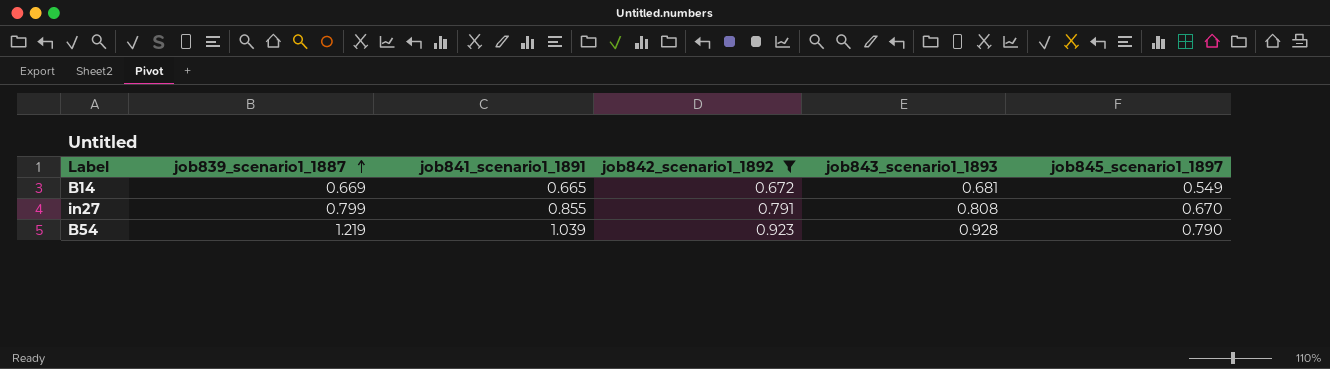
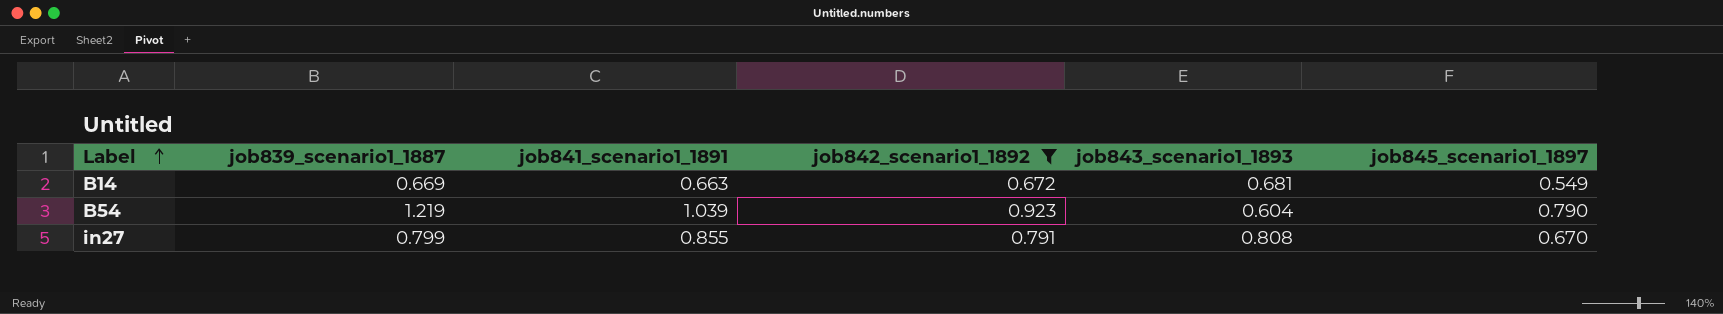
row order: job839_scenario1_1887 ascending -> Label ascending
B14 | job841_scenario1_1891: 0.665 -> 0.663
B54 | job843_scenario1_1893: 0.928 -> 0.604

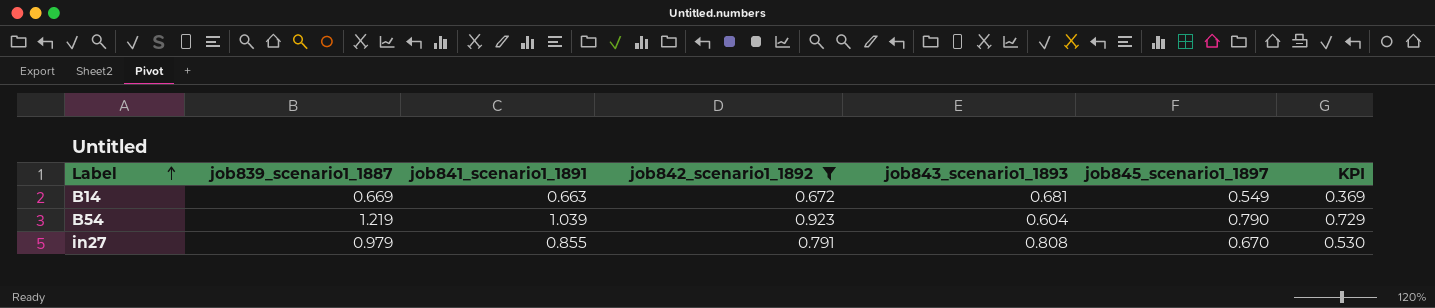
column KPI | formula: none -> [job842_scenario1_1892] * [job845_scenario1_1897]
in27 | job839_scenario1_1887: 0.799 -> 0.979

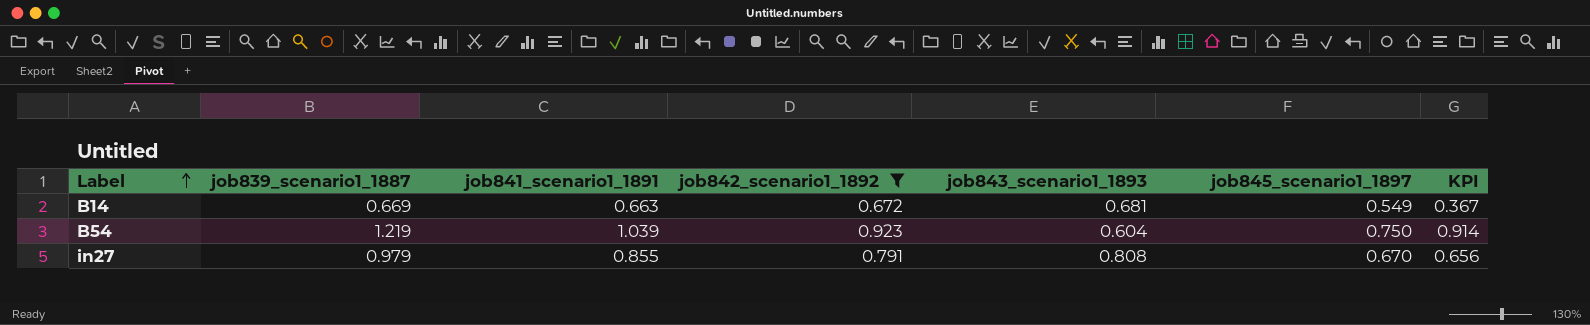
column KPI | formula: [job842_scenario1_1892] * [job845_scenario1_1897] -> [job839_scenario1_1887] * [job845_scenario1_1897]
B54 | job845_scenario1_1897: 0.790 -> 0.750

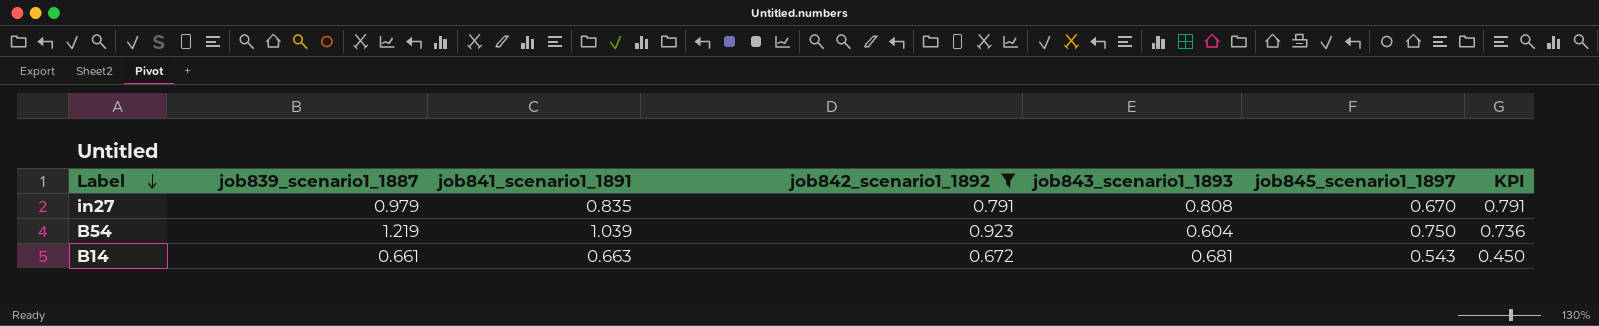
row order: Label ascending -> Label descending
column KPI | formula: [job839_scenario1_1887] * [job845_scenario1_1897] -> [job839_scenario1_1887] * [job843_scenario1_1893]
in27 | job841_scenario1_1891: 0.855 -> 0.835
B14 | job839_scenario1_1887: 0.669 -> 0.661
B14 | job845_scenario1_1897: 0.549 -> 0.543

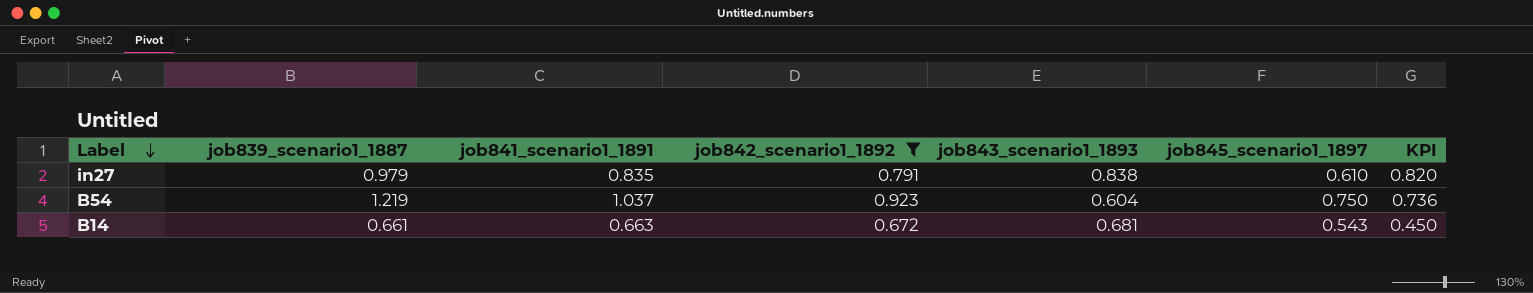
in27 | job843_scenario1_1893: 0.808 -> 0.838
in27 | job845_scenario1_1897: 0.670 -> 0.610
in27 | KPI: 0.791 -> 0.820
B54 | job841_scenario1_1891: 1.039 -> 1.037

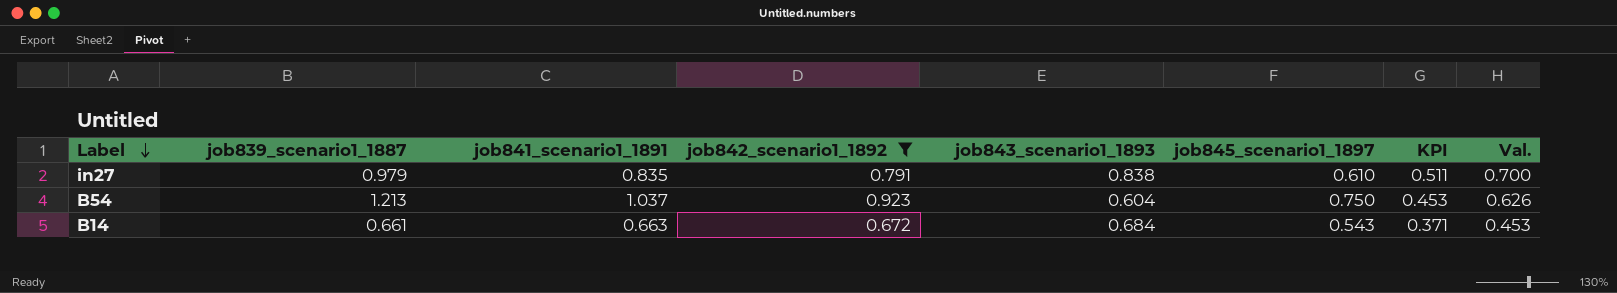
column KPI | formula: [job839_scenario1_1887] * [job843_scenario1_1893] -> [job843_scenario1_1893] * [job845_scenario1_1897]
column Val. | formula: none -> [job841_scenario1_1891] * [job843_scenario1_1893]
B54 | job839_scenario1_1887: 1.219 -> 1.213
B14 | job843_scenario1_1893: 0.681 -> 0.684

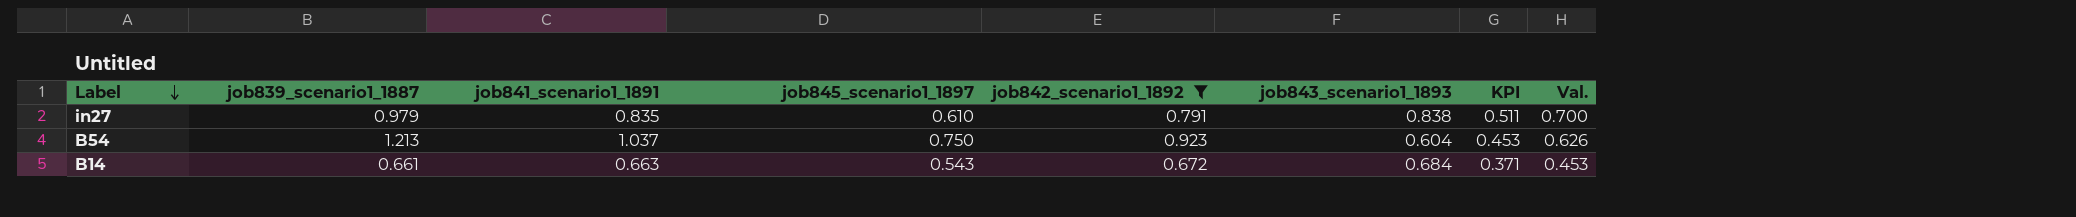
column job845_scenario1_1897 | position: 6 -> 4

